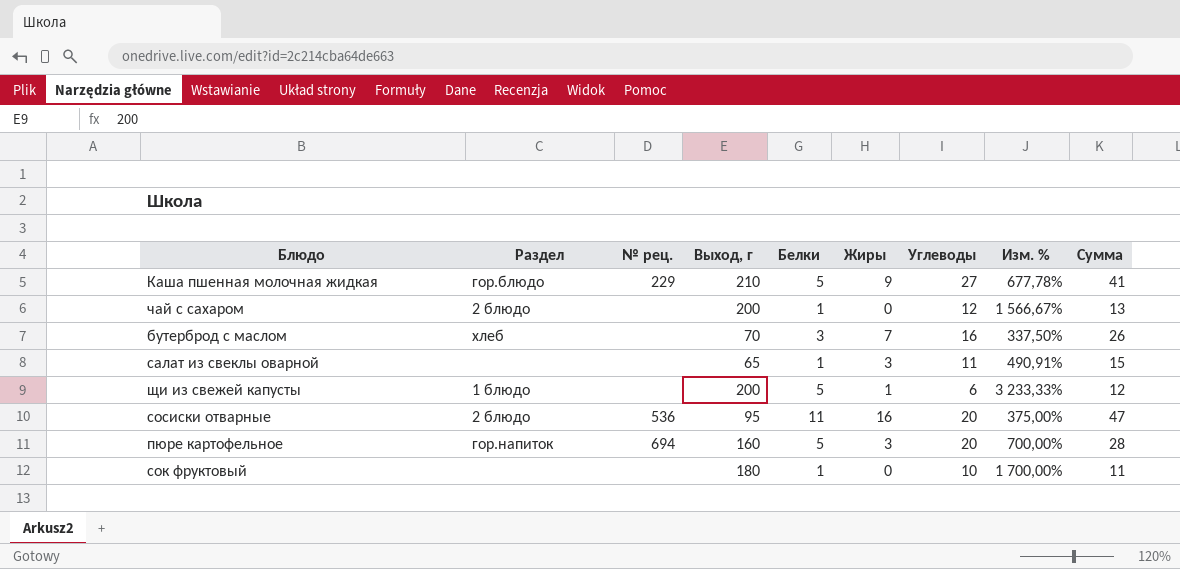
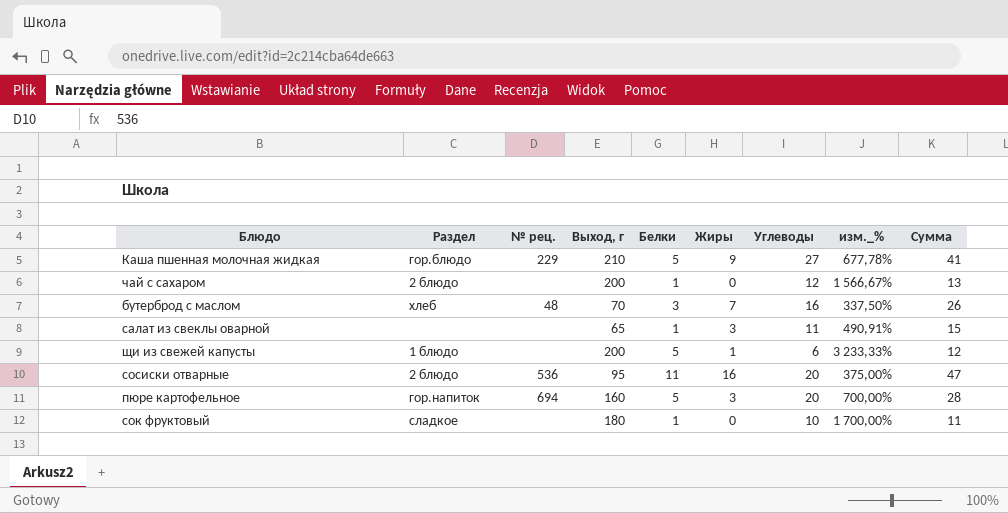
column name: Изм. % -> изм._%
бутерброд с маслом | № рец.: none -> 48
сок фруктовый | Раздел: none -> сладкое

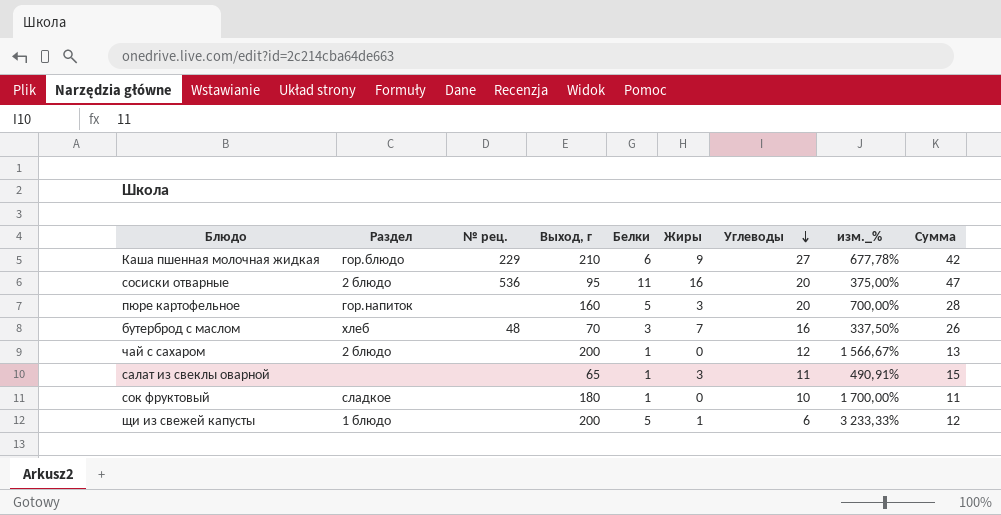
row order: none -> Углеводы descending
Каша пшенная молочная жидкая | Белки: 5 -> 6
Каша пшенная молочная жидкая | Сумма: 41 -> 42
пюре картофельное | № рец.: 694 -> none

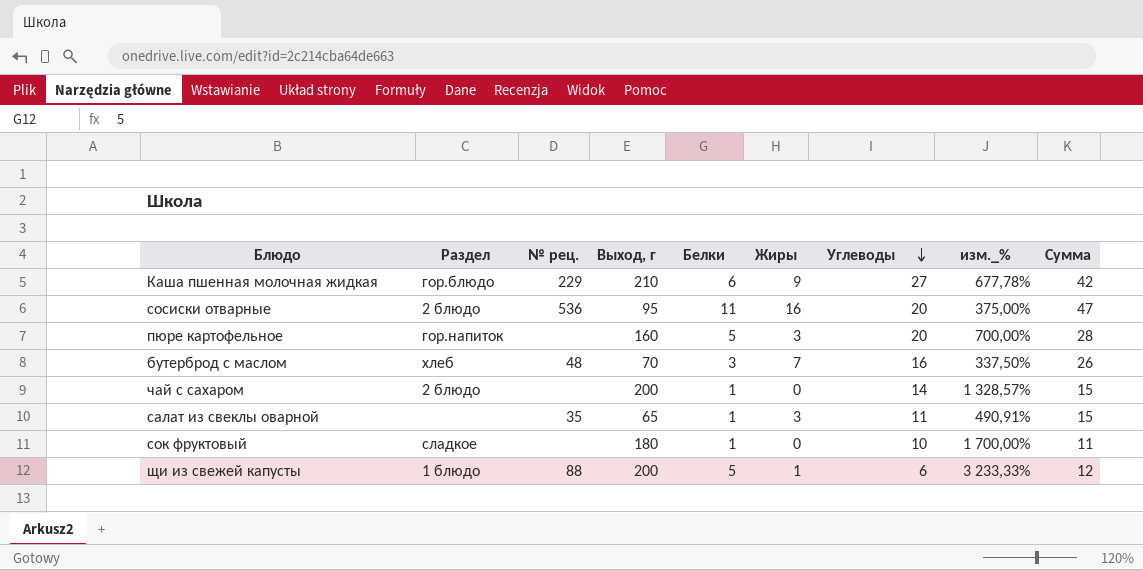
чай с сахаром | Углеводы: 12 -> 14
чай с сахаром | изм._%: 1 566,67% -> 1 328,57%
чай с сахаром | Сумма: 13 -> 15
салат из свеклы оварной | № рец.: none -> 35
щи из свежей капусты | № рец.: none -> 88

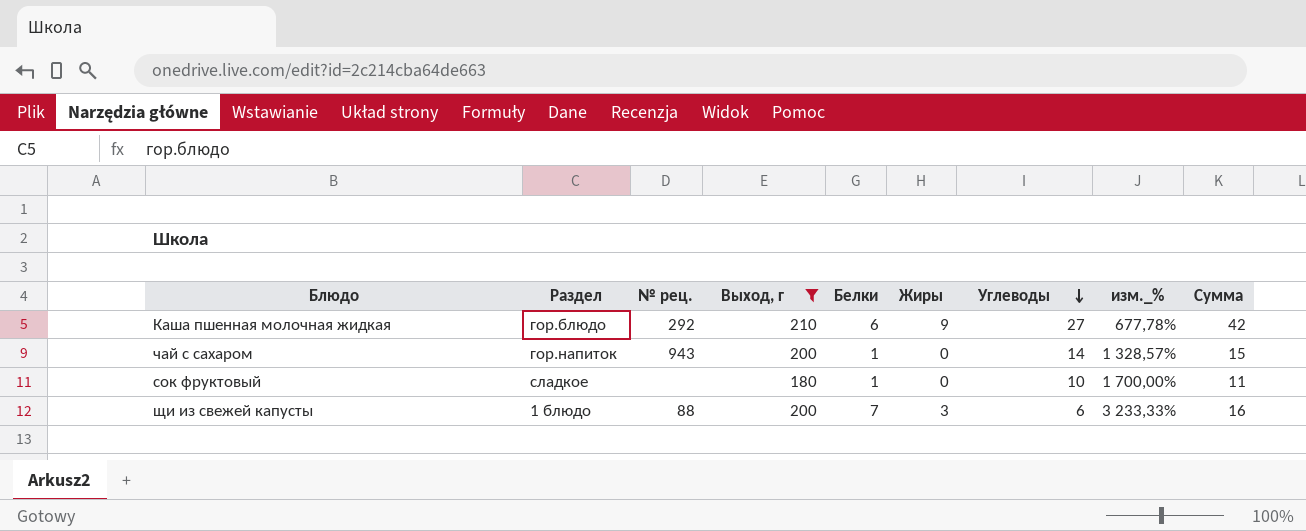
filter: none -> Выход, г >= 180
Каша пшенная молочная жидкая | № рец.: 229 -> 292
чай с сахаром | Раздел: 2 блюдо -> гор.напиток
чай с сахаром | № рец.: none -> 943
щи из свежей капусты | Белки: 5 -> 7
щи из свежей капусты | Жиры: 1 -> 3
щи из свежей капусты | Сумма: 12 -> 16

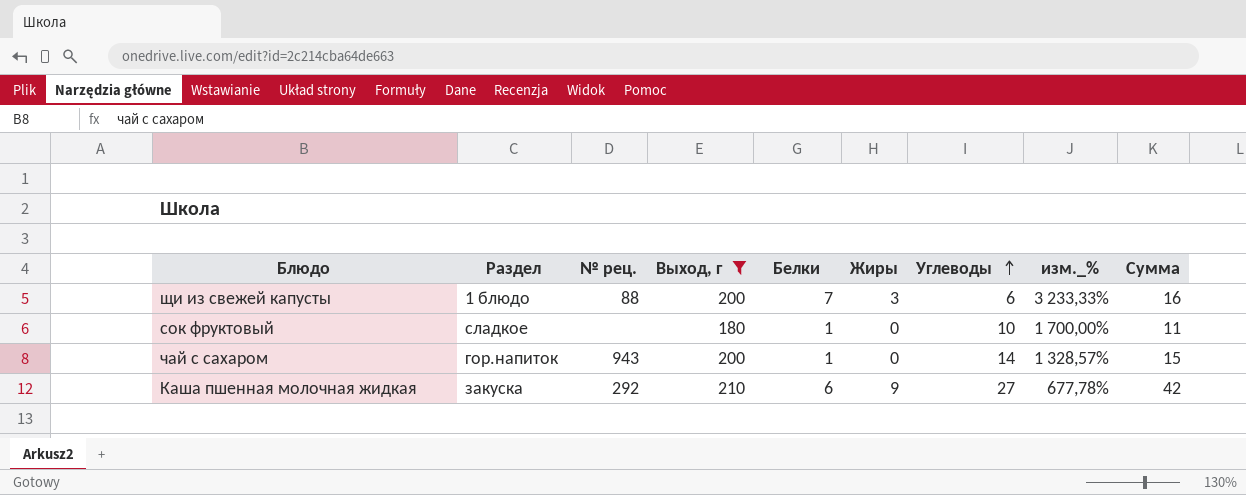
row order: Углеводы descending -> Углеводы ascending
Каша пшенная молочная жидкая | Раздел: гор.блюдо -> закуска

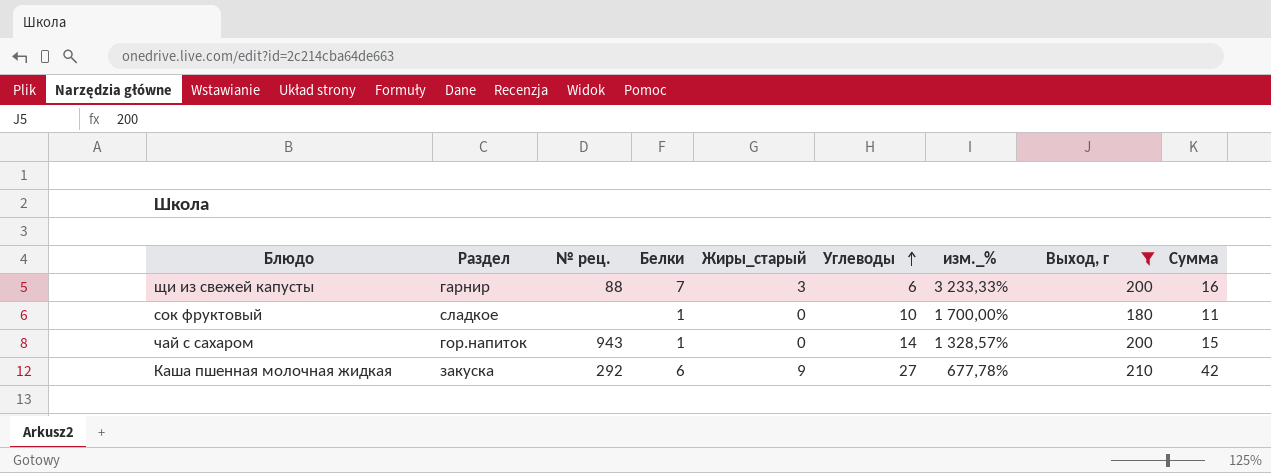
column name: Жиры -> Жиры_старый
column Выход, г | position: 4 -> 8
щи из свежей капусты | Раздел: 1 блюдо -> гарнир

